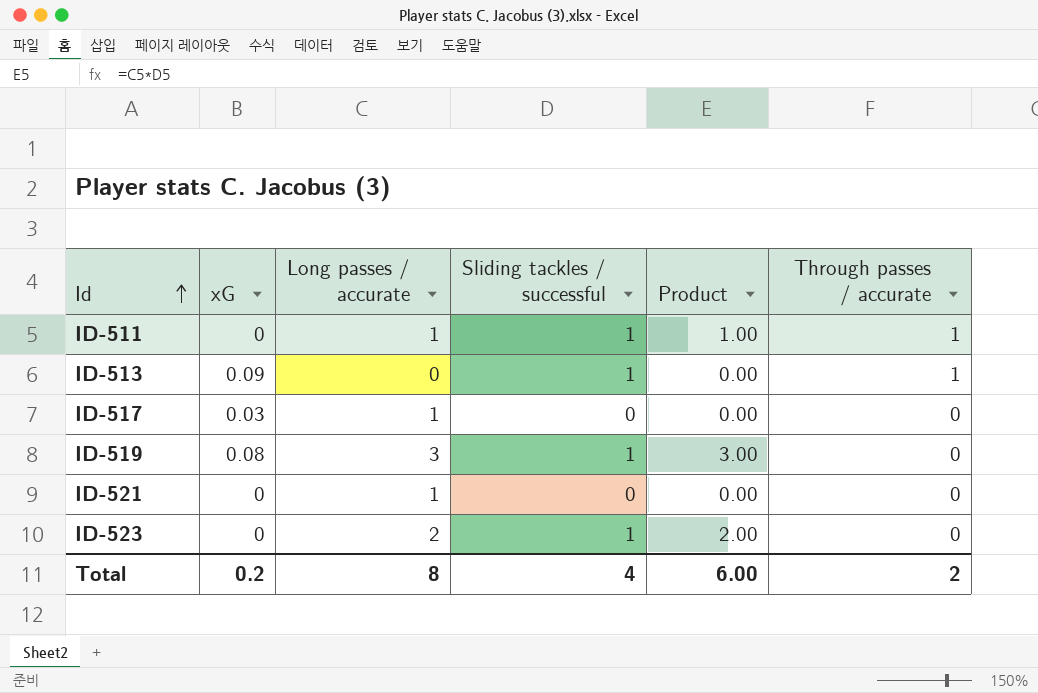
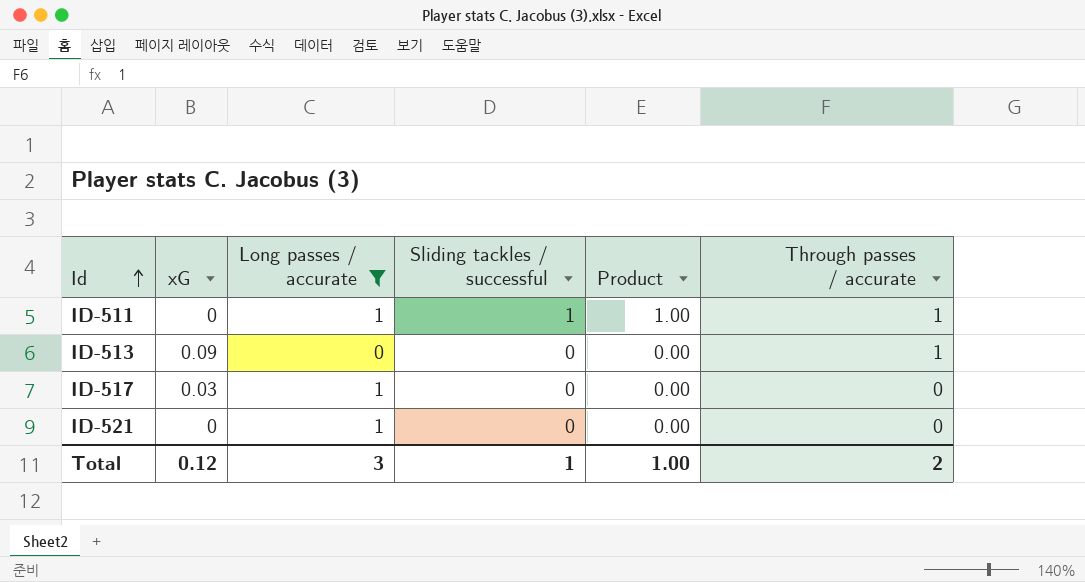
filter: none -> Long passes / accurate <= 1
ID-513 | Sliding tackles / successful: 1 -> 0
Total | xG: 0.2 -> 0.12
Total | Long passes / accurate: 8 -> 3
Total | Sliding tackles / successful: 4 -> 1
Total | Product: 6.00 -> 1.00

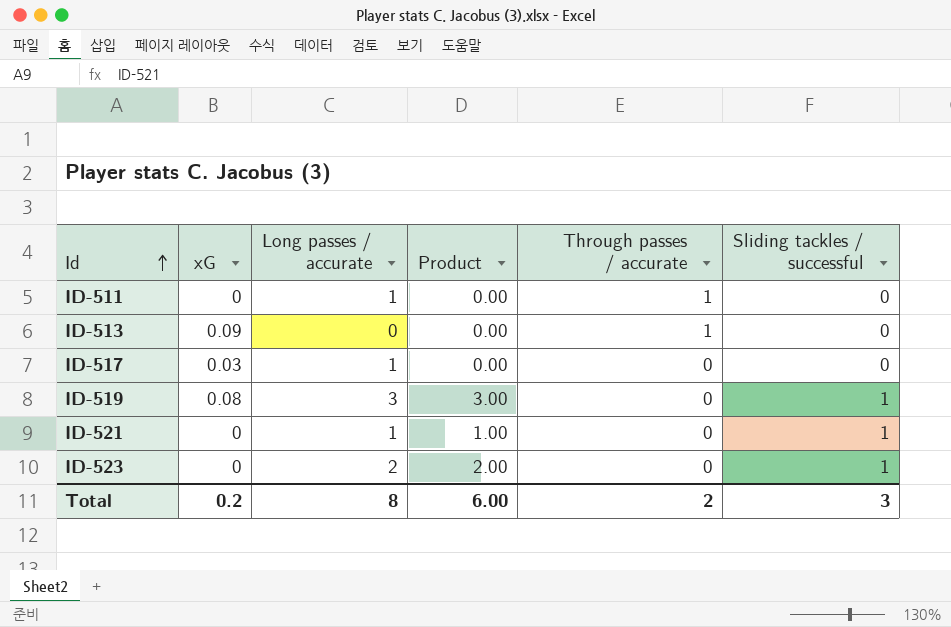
filter: Long passes / accurate <= 1 -> none
column Sliding tackles / successful | position: 4 -> 6
ID-511 | Product: 1.00 -> 0.00
ID-511 | Sliding tackles / successful: 1 -> 0
ID-521 | Product: 0.00 -> 1.00
ID-521 | Sliding tackles / successful: 0 -> 1
Total | xG: 0.12 -> 0.2
Total | Long passes / accurate: 3 -> 8
Total | Product: 1.00 -> 6.00
Total | Sliding tackles / successful: 1 -> 3

